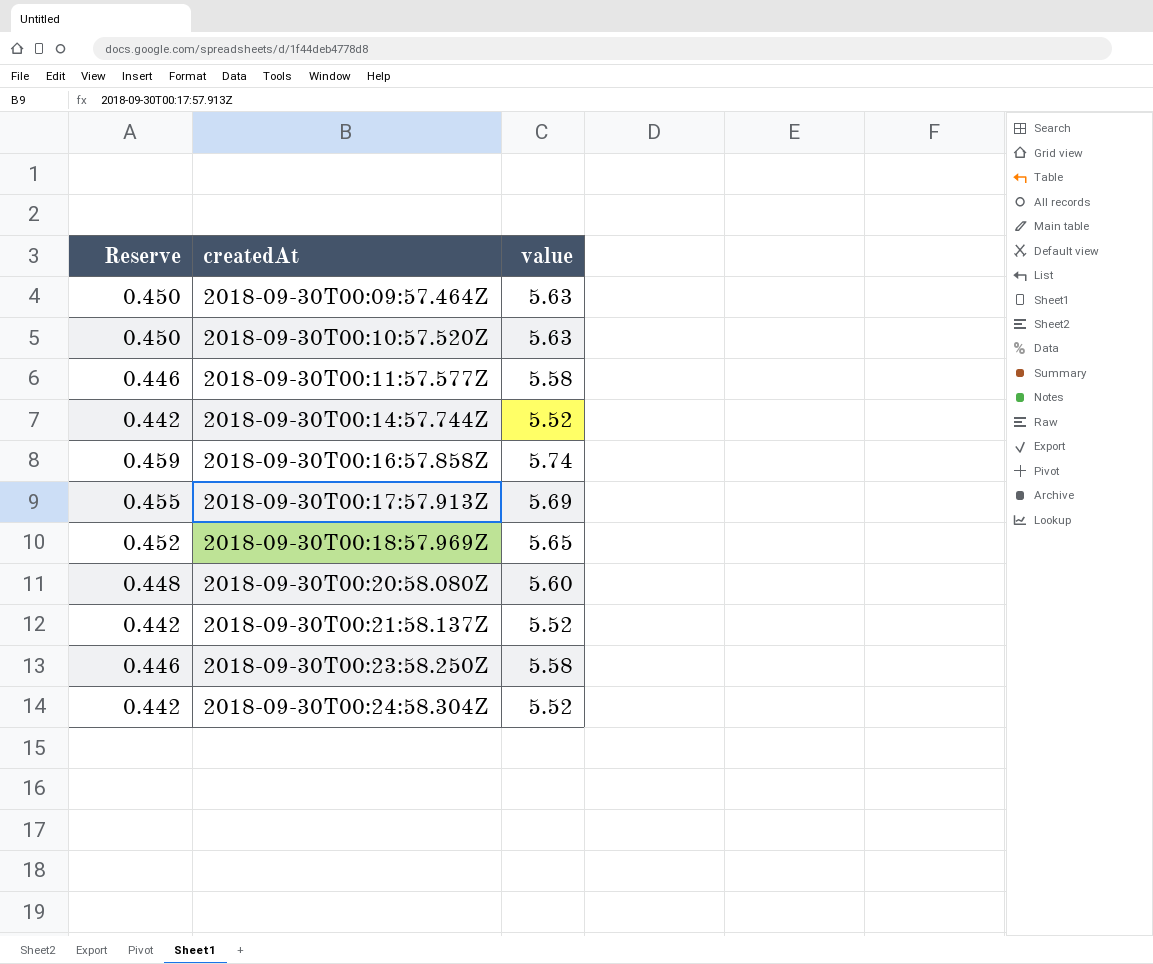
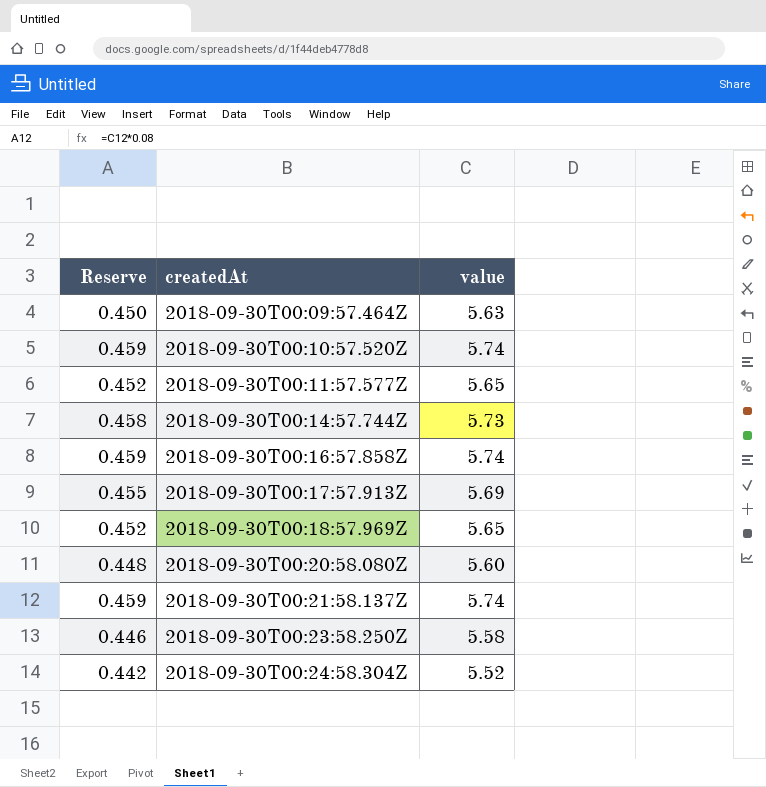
2018-09-30T00:10:57.520Z | Reserve: 0.450 -> 0.459
2018-09-30T00:10:57.520Z | value: 5.63 -> 5.74
2018-09-30T00:11:57.577Z | Reserve: 0.446 -> 0.452
2018-09-30T00:11:57.577Z | value: 5.58 -> 5.65
2018-09-30T00:14:57.744Z | Reserve: 0.442 -> 0.458
2018-09-30T00:14:57.744Z | value: 5.52 -> 5.73
2018-09-30T00:21:58.137Z | Reserve: 0.442 -> 0.459
2018-09-30T00:21:58.137Z | value: 5.52 -> 5.74

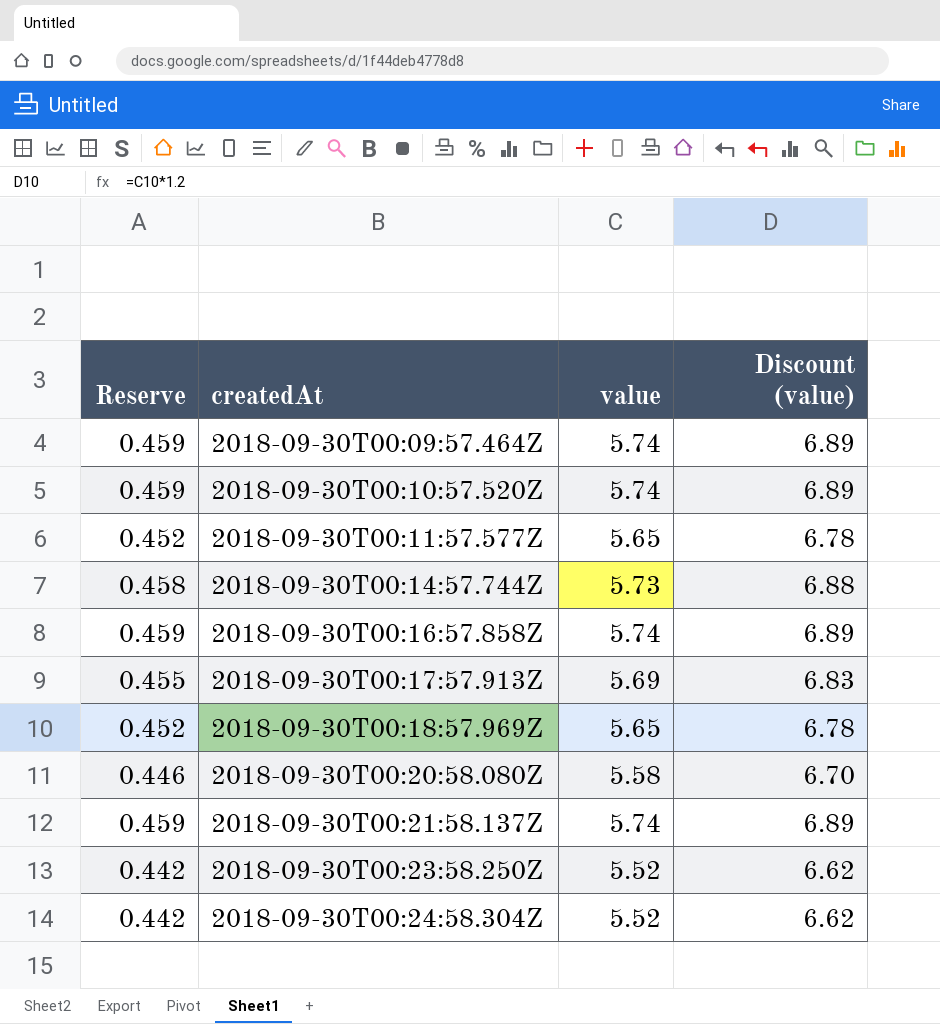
column Discount (value) | formula: none -> [value] * 1.2
2018-09-30T00:09:57.464Z | Reserve: 0.450 -> 0.459
2018-09-30T00:09:57.464Z | value: 5.63 -> 5.74
2018-09-30T00:20:58.080Z | Reserve: 0.448 -> 0.446
2018-09-30T00:20:58.080Z | value: 5.60 -> 5.58
2018-09-30T00:23:58.250Z | Reserve: 0.446 -> 0.442
2018-09-30T00:23:58.250Z | value: 5.58 -> 5.52

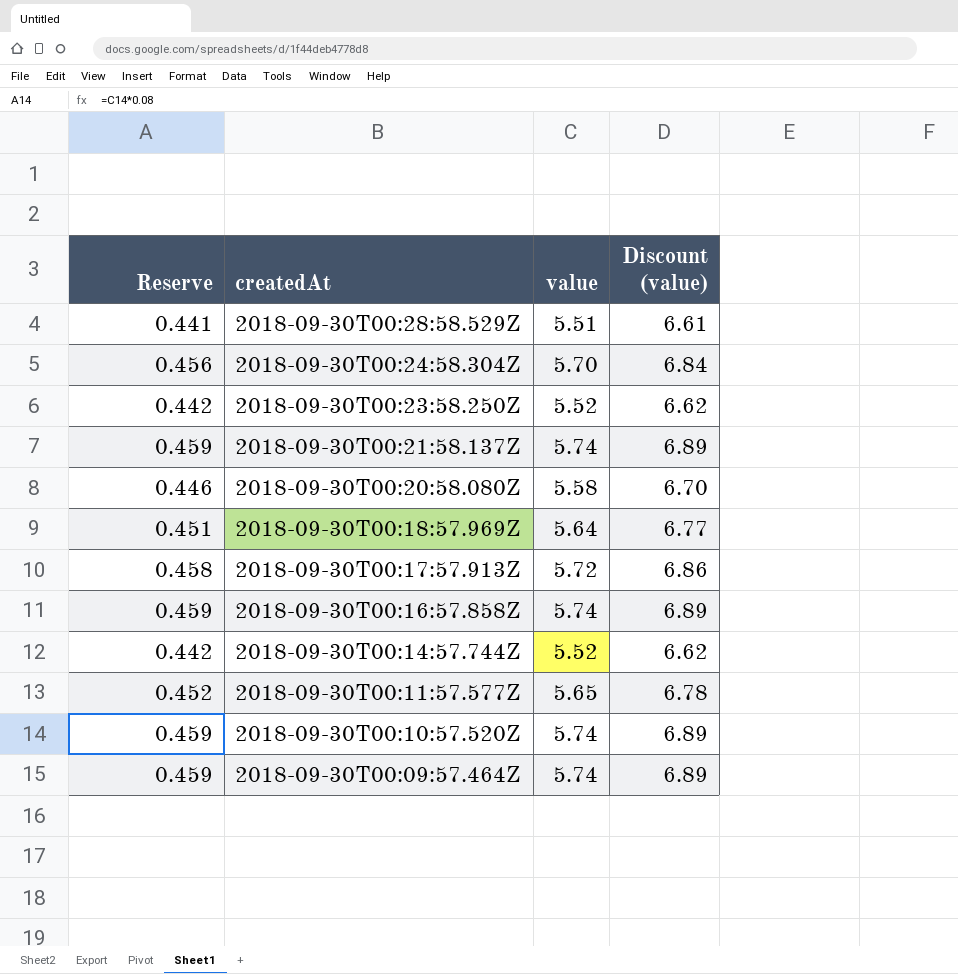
row order: createdAt ascending -> createdAt descending
row 2018-09-30T00:28:58.529Z: none -> 0.441 | 5.51 | 6.61
2018-09-30T00:24:58.304Z | Reserve: 0.442 -> 0.456
2018-09-30T00:24:58.304Z | value: 5.52 -> 5.70
2018-09-30T00:24:58.304Z | Discount (value): 6.62 -> 6.84
2018-09-30T00:18:57.969Z | Reserve: 0.452 -> 0.451
2018-09-30T00:18:57.969Z | value: 5.65 -> 5.64
2018-09-30T00:18:57.969Z | Discount (value): 6.78 -> 6.77
2018-09-30T00:17:57.913Z | Reserve: 0.455 -> 0.458
2018-09-30T00:17:57.913Z | value: 5.69 -> 5.72
2018-09-30T00:17:57.913Z | Discount (value): 6.83 -> 6.86
2018-09-30T00:14:57.744Z | Reserve: 0.458 -> 0.442
2018-09-30T00:14:57.744Z | value: 5.73 -> 5.52
2018-09-30T00:14:57.744Z | Discount (value): 6.88 -> 6.62

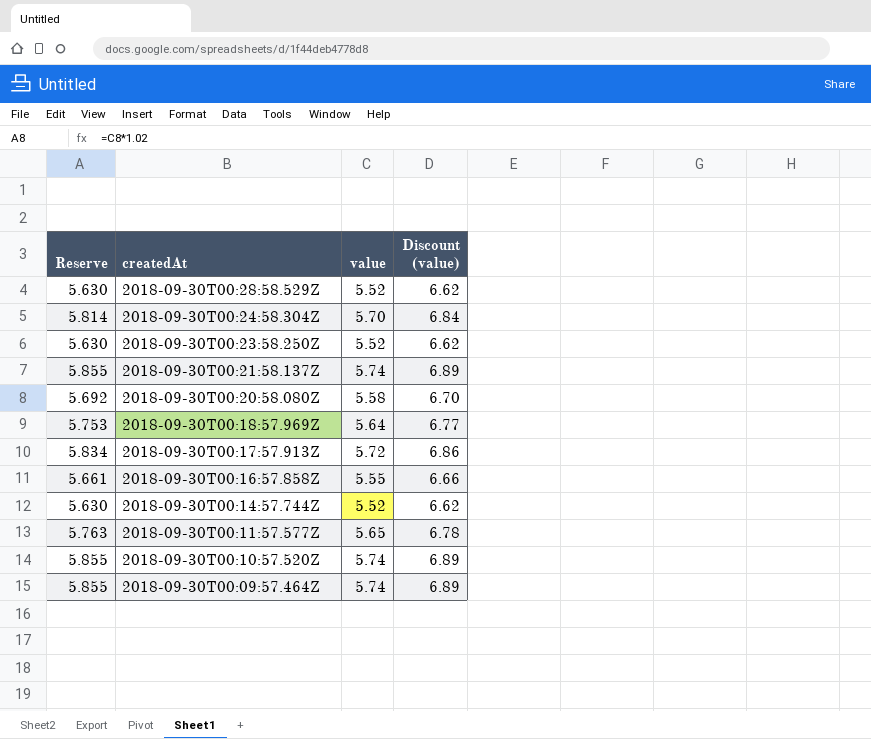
column Reserve | formula: [value] * 0.08 -> [value] * 1.02
2018-09-30T00:28:58.529Z | value: 5.51 -> 5.52
2018-09-30T00:28:58.529Z | Discount (value): 6.61 -> 6.62
2018-09-30T00:16:57.858Z | value: 5.74 -> 5.55
2018-09-30T00:16:57.858Z | Discount (value): 6.89 -> 6.66

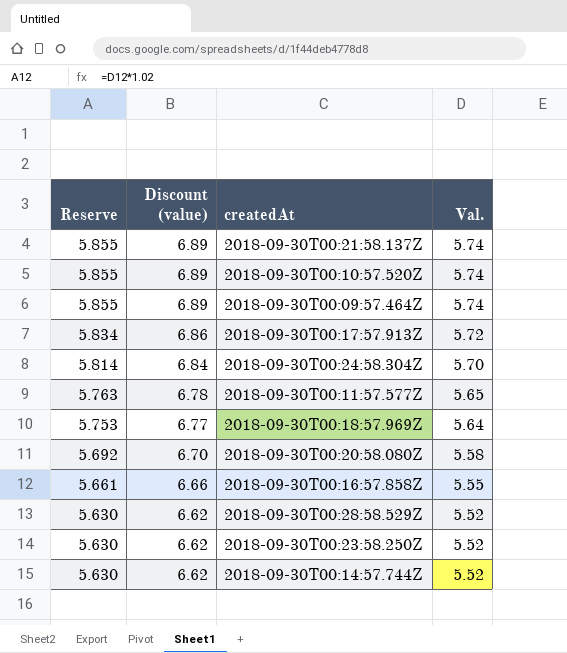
row order: createdAt descending -> Reserve descending
column Discount (value) | position: 4 -> 2
column name: value -> Val.

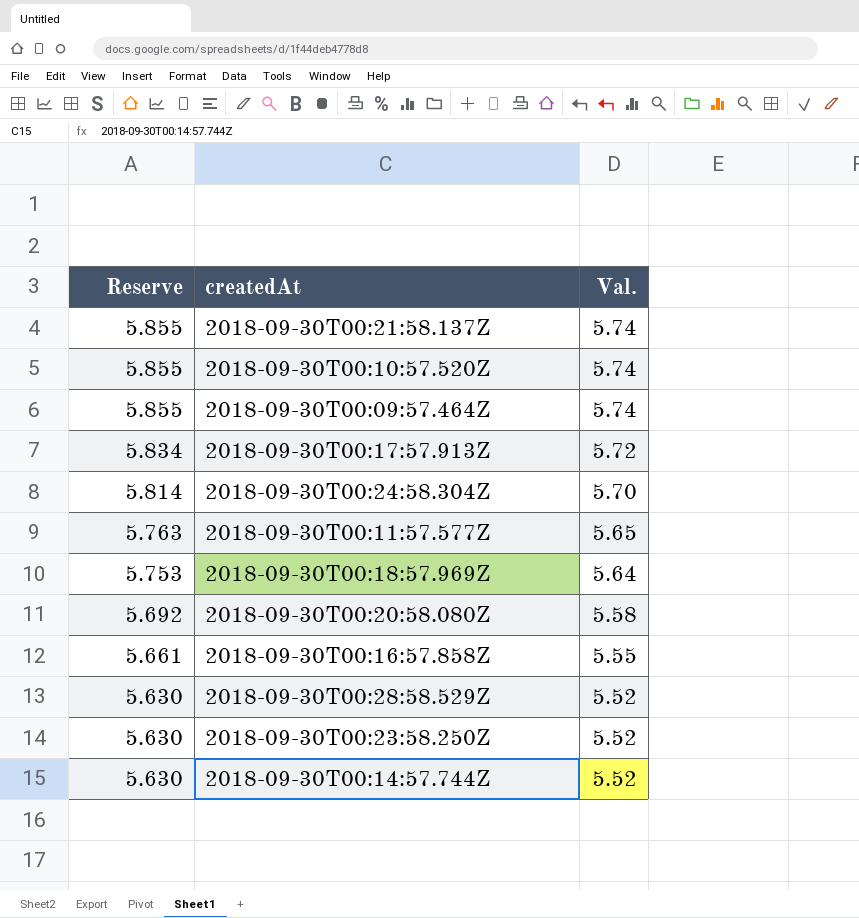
column Discount (value) | formula: [Val.] * 1.2 -> none

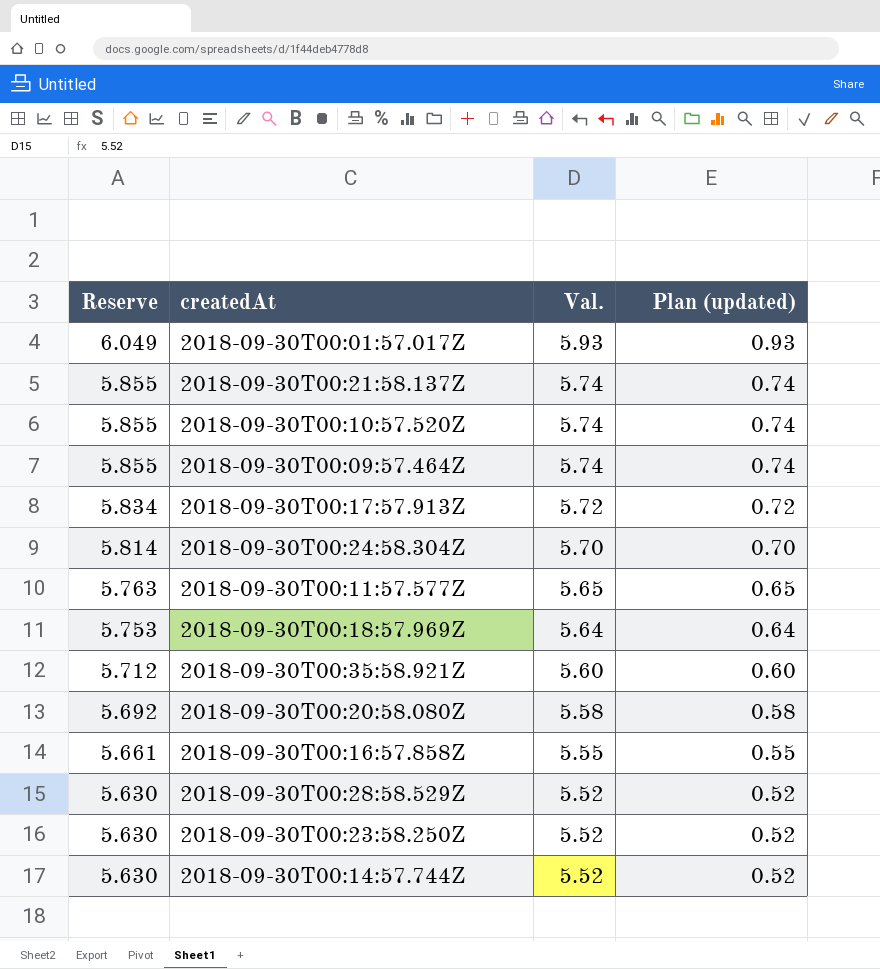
column Plan (updated) | formula: none -> [Val.] - 5
row 2018-09-30T00:01:57.017Z: none -> 6.049 | 5.93 | 0.93
row 2018-09-30T00:35:58.921Z: none -> 5.712 | 5.60 | 0.60

